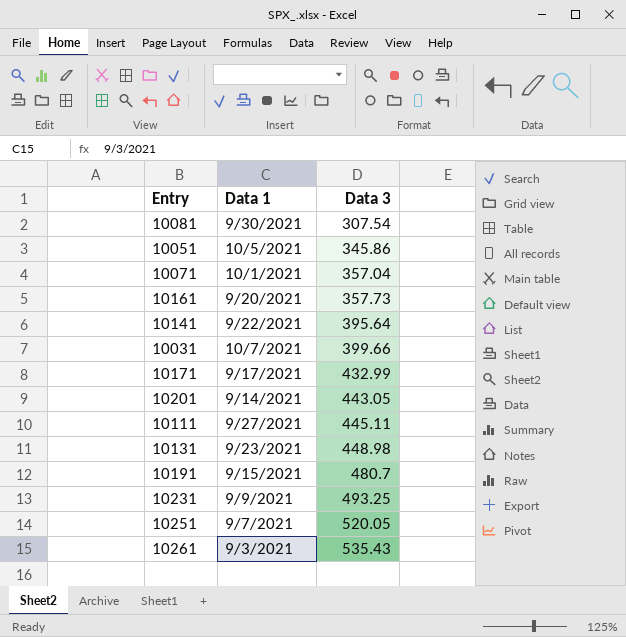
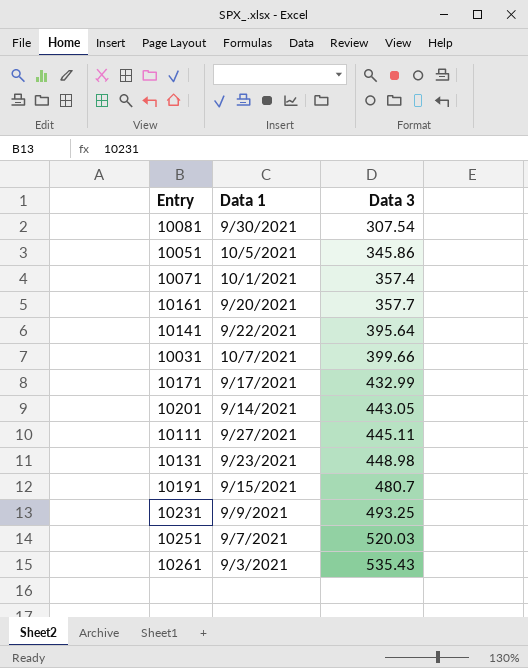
10071 | Data 3: 357.04 -> 357.4
10161 | Data 3: 357.73 -> 357.7
10251 | Data 3: 520.05 -> 520.03

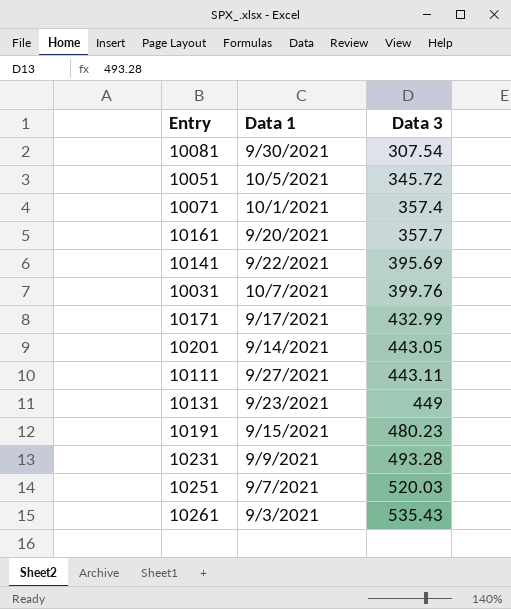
10051 | Data 3: 345.86 -> 345.72
10141 | Data 3: 395.64 -> 395.69
10031 | Data 3: 399.66 -> 399.76
10111 | Data 3: 445.11 -> 443.11
10131 | Data 3: 448.98 -> 449
10191 | Data 3: 480.7 -> 480.23
10231 | Data 3: 493.25 -> 493.28

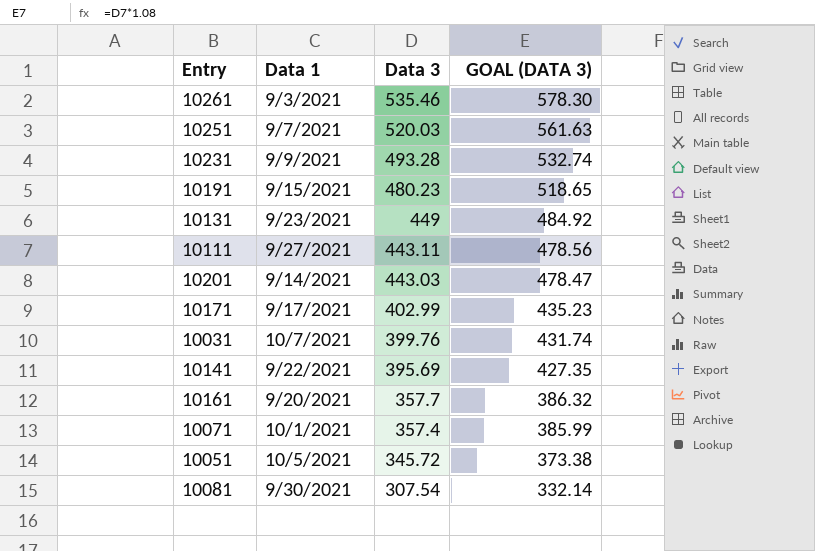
row order: Data 3 ascending -> Data 3 descending
column GOAL (DATA 3) | formula: none -> [Data 3] * 1.08
10261 | Data 3: 535.43 -> 535.46
10201 | Data 3: 443.05 -> 443.03
10171 | Data 3: 432.99 -> 402.99

